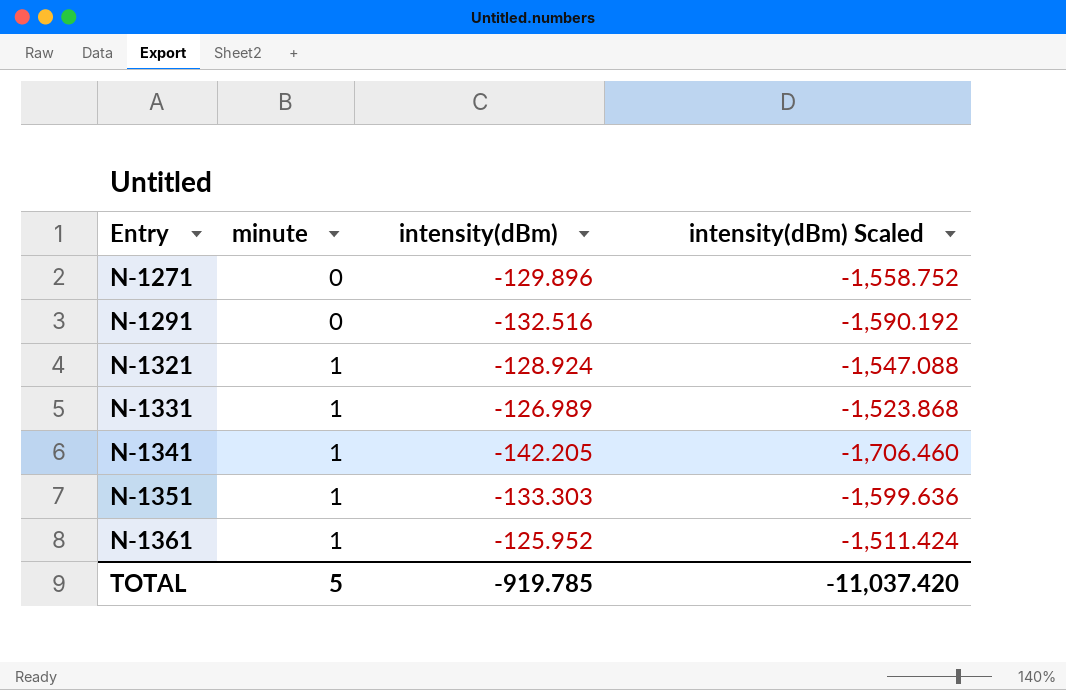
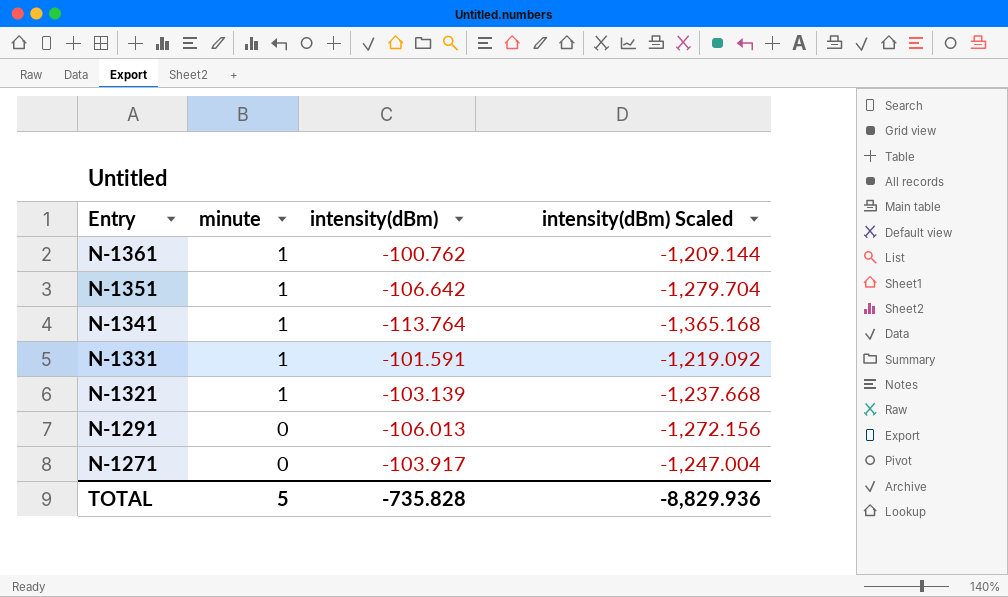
row order: Entry ascending -> Entry descending
N-1361 | intensity(dBm): -125.952 -> -100.762
N-1361 | intensity(dBm) Scaled: -1,511.424 -> -1,209.144
N-1351 | intensity(dBm): -133.303 -> -106.642
N-1351 | intensity(dBm) Scaled: -1,599.636 -> -1,279.704
N-1341 | intensity(dBm): -142.205 -> -113.764
N-1341 | intensity(dBm) Scaled: -1,706.460 -> -1,365.168
N-1331 | intensity(dBm): -126.989 -> -101.591
N-1331 | intensity(dBm) Scaled: -1,523.868 -> -1,219.092
N-1321 | intensity(dBm): -128.924 -> -103.139
N-1321 | intensity(dBm) Scaled: -1,547.088 -> -1,237.668
N-1291 | intensity(dBm): -132.516 -> -106.013
N-1291 | intensity(dBm) Scaled: -1,590.192 -> -1,272.156
N-1271 | intensity(dBm): -129.896 -> -103.917
N-1271 | intensity(dBm) Scaled: -1,558.752 -> -1,247.004
TOTAL | intensity(dBm): -919.785 -> -735.828
TOTAL | intensity(dBm) Scaled: -11,037.420 -> -8,829.936

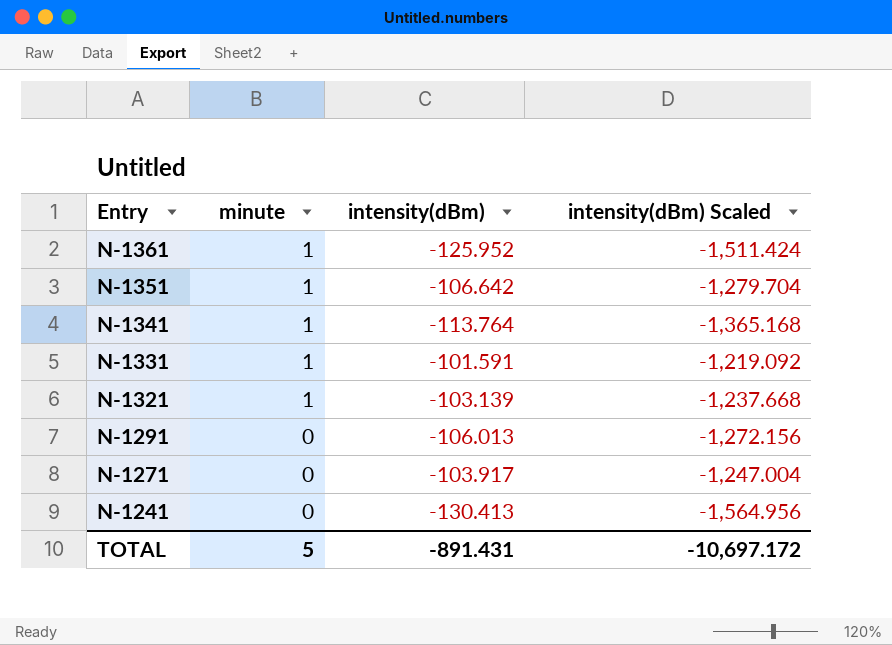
N-1361 | intensity(dBm): -100.762 -> -125.952
N-1361 | intensity(dBm) Scaled: -1,209.144 -> -1,511.424
row N-1241: none -> 0 | -130.413 | -1,564.956
TOTAL | intensity(dBm): -735.828 -> -891.431
TOTAL | intensity(dBm) Scaled: -8,829.936 -> -10,697.172

